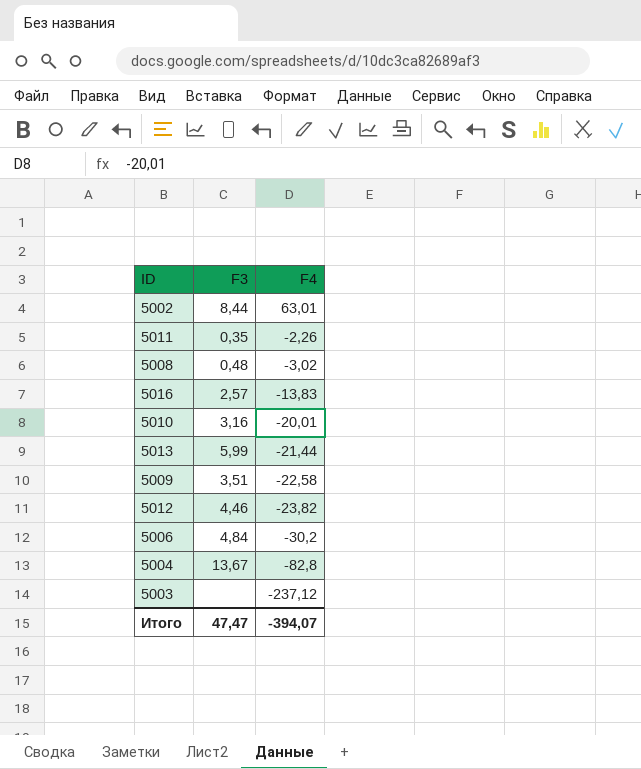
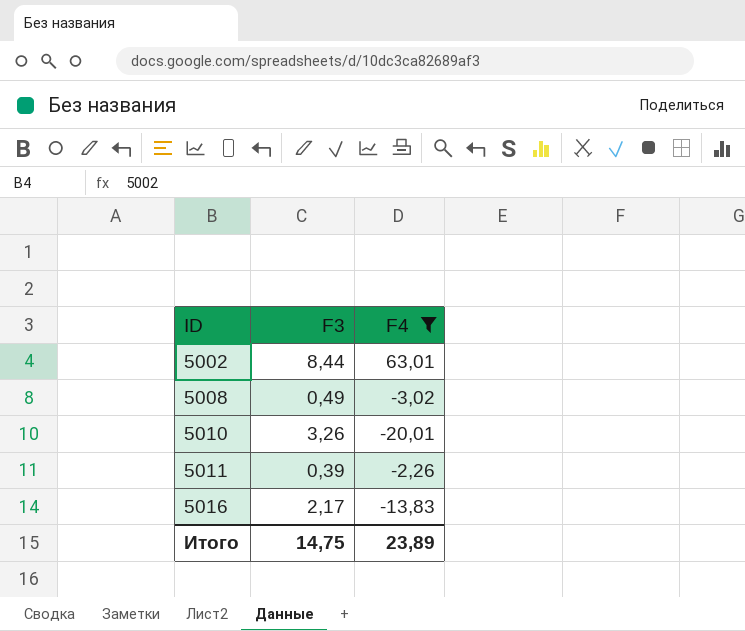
filter: none -> F4 >= -20,01
row order: F4 descending -> ID ascending
5008 | F3: 0,48 -> 0,49
5010 | F3: 3,16 -> 3,26
5011 | F3: 0,35 -> 0,39
5016 | F3: 2,57 -> 2,17
Итого | F3: 47,47 -> 14,75
Итого | F4: -394,07 -> 23,89

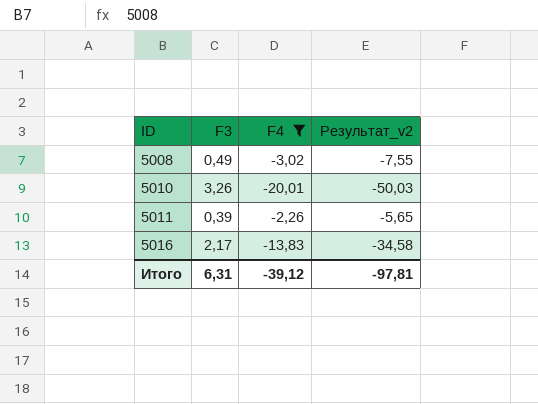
column Результат_v2 | formula: none -> [F4] * 2,5
row 5002: 8,44 | 63,01 -> none
Итого | F3: 14,75 -> 6,31
Итого | F4: 23,89 -> -39,12

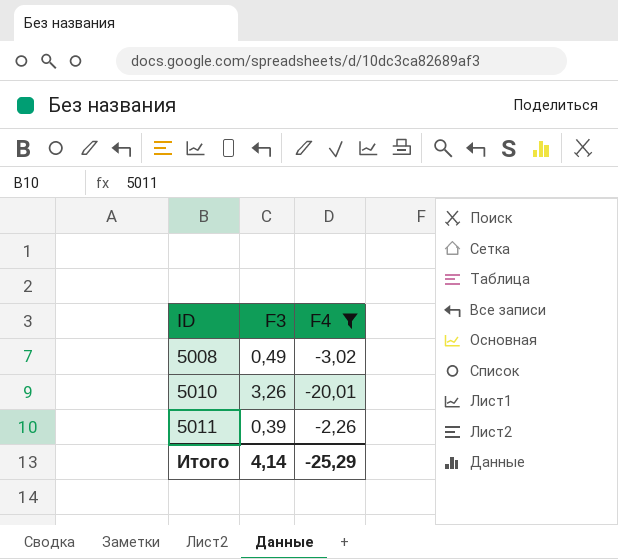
column Результат_v2 | formula: [F4] * 2,5 -> none
row 5016: 2,17 | -13,83 | -34,58 -> none
Итого | F3: 6,31 -> 4,14
Итого | F4: -39,12 -> -25,29

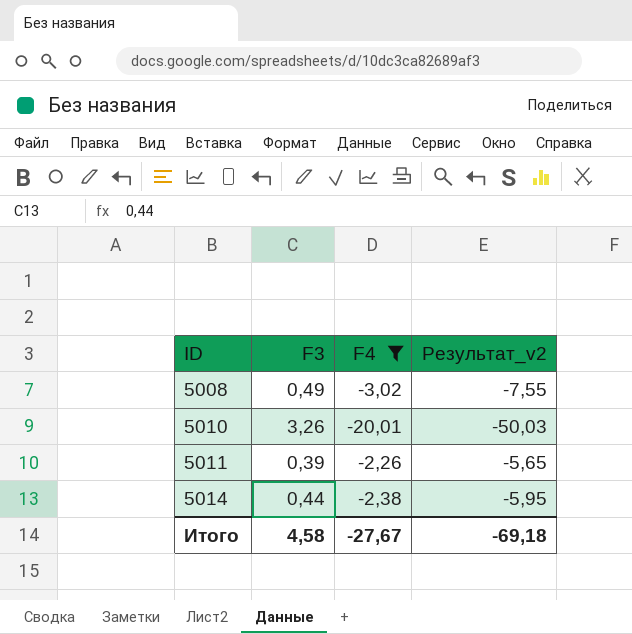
column Результат_v2 | formula: none -> [F4] * 2,5
row 5014: none -> 0,44 | -2,38 | -5,95
Итого | F3: 4,14 -> 4,58
Итого | F4: -25,29 -> -27,67

